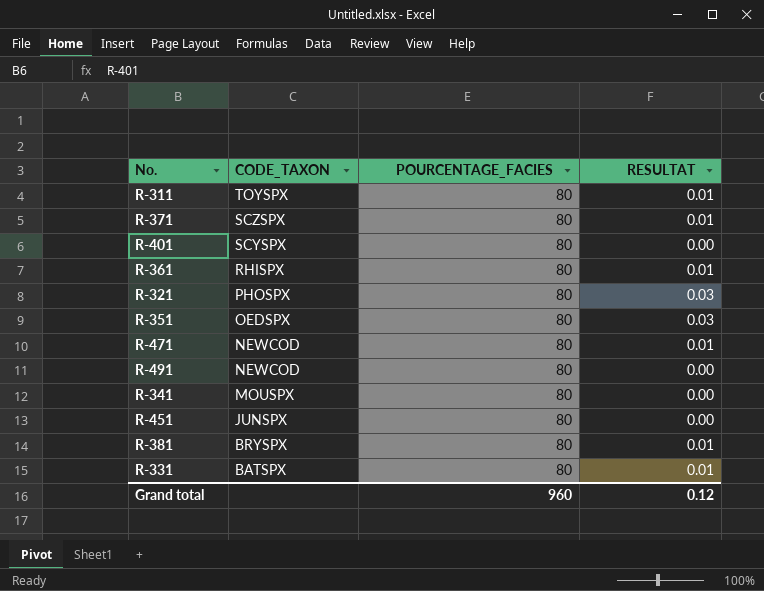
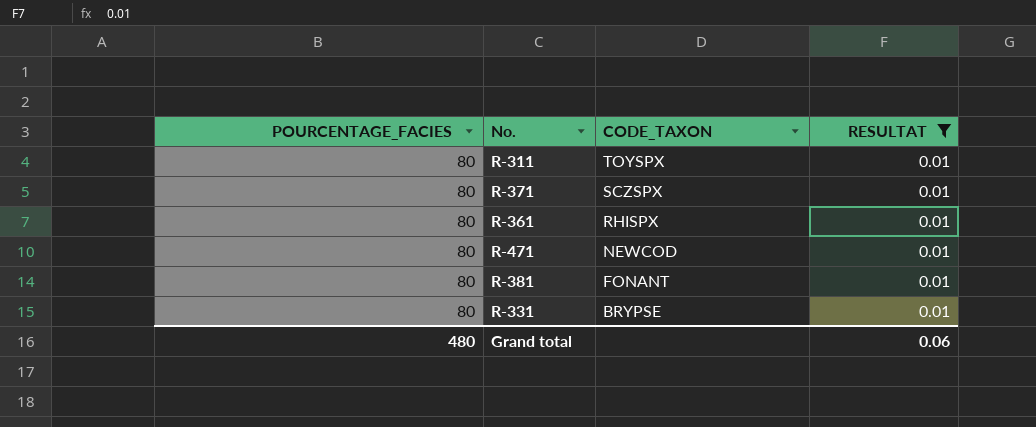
filter: none -> RESULTAT = 0.01
column POURCENTAGE_FACIES | position: 3 -> 1
R-381 | CODE_TAXON: BRYSPX -> FONANT
R-331 | CODE_TAXON: BATSPX -> BRYPSE
Grand total | POURCENTAGE_FACIES: 960 -> 480
Grand total | RESULTAT: 0.12 -> 0.06

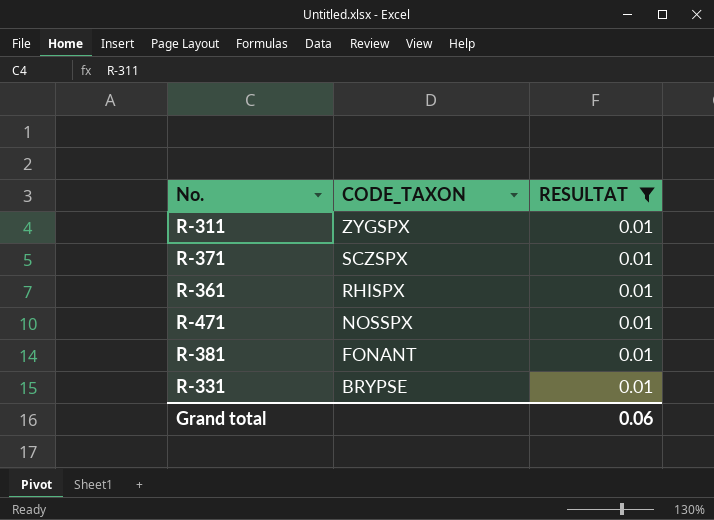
column POURCENTAGE_FACIES | position: 1 -> none
R-311 | CODE_TAXON: TOYSPX -> ZYGSPX
R-471 | CODE_TAXON: NEWCOD -> NOSSPX

